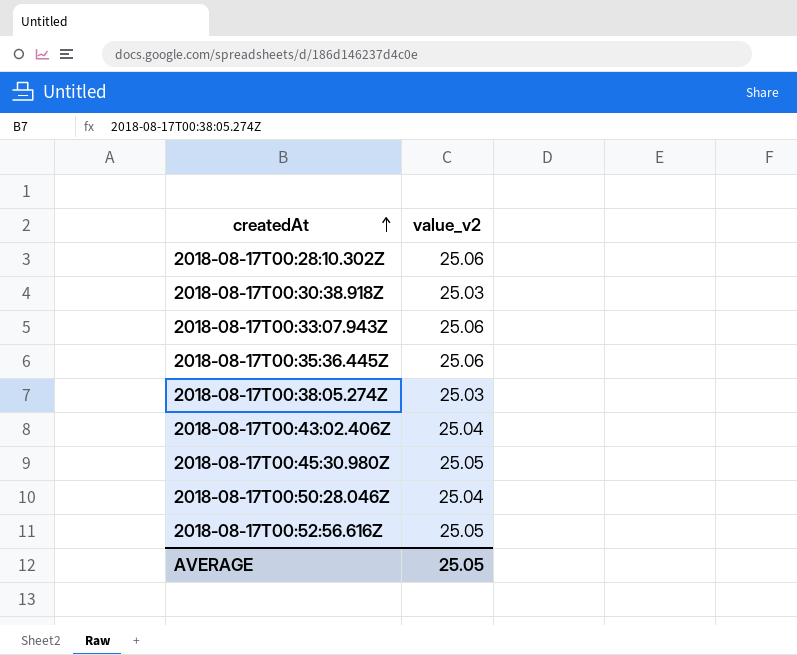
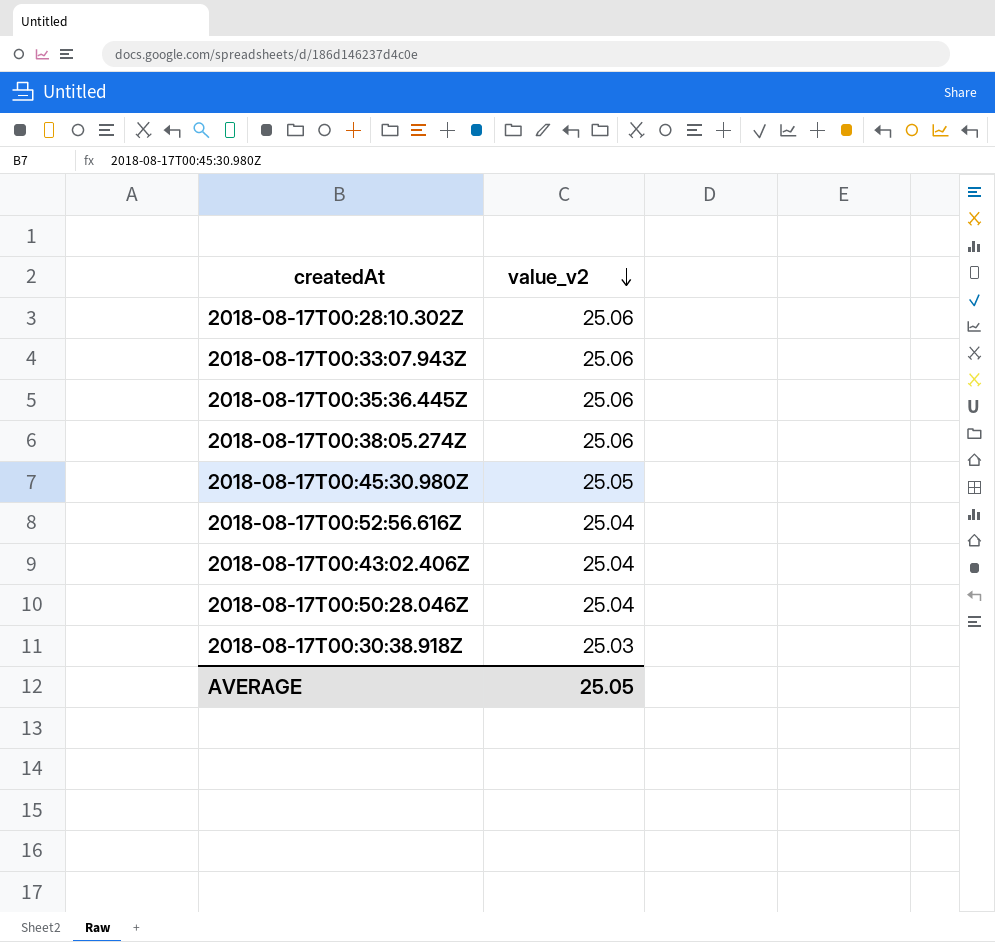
row order: createdAt ascending -> value_v2 descending
2018-08-17T00:38:05.274Z | value_v2: 25.03 -> 25.06
2018-08-17T00:52:56.616Z | value_v2: 25.05 -> 25.04

